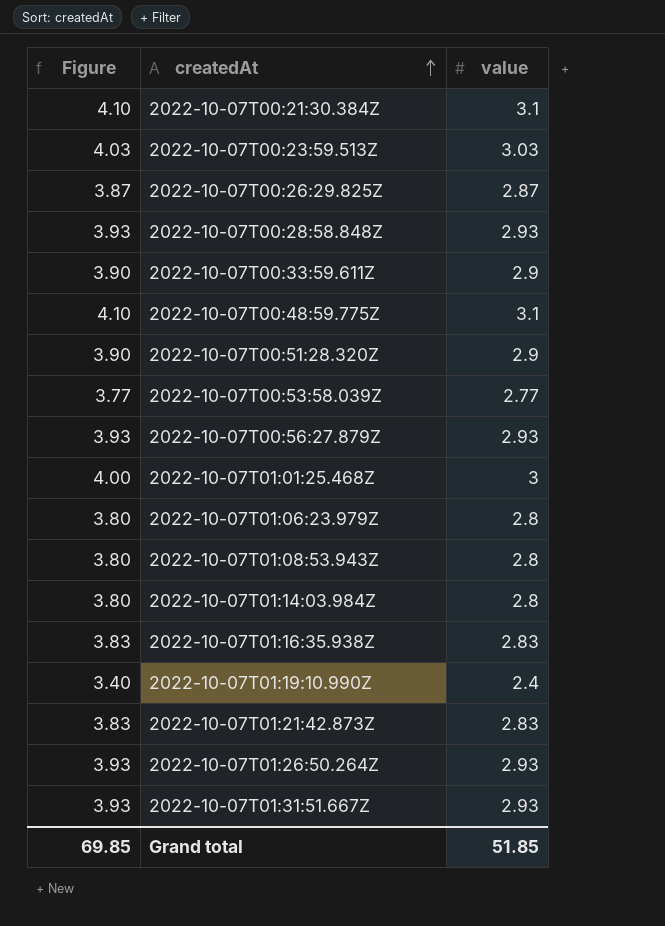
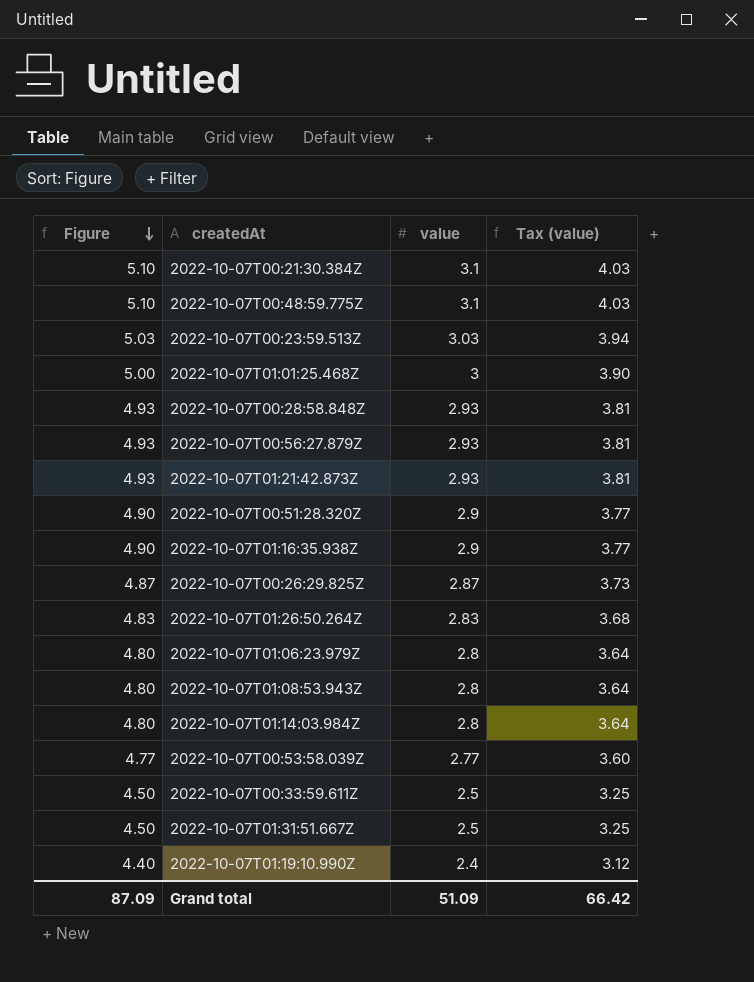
row order: createdAt ascending -> Figure descending
column Figure | formula: [value] + 1 -> [value] + 2
column Tax (value) | formula: none -> [value] * 1.3
2022-10-07T01:21:42.873Z | value: 2.83 -> 2.93
2022-10-07T01:16:35.938Z | value: 2.83 -> 2.9
2022-10-07T01:26:50.264Z | value: 2.93 -> 2.83
2022-10-07T00:33:59.611Z | value: 2.9 -> 2.5
2022-10-07T01:31:51.667Z | value: 2.93 -> 2.5
Grand total | Figure: 69.85 -> 87.09
Grand total | value: 51.85 -> 51.09

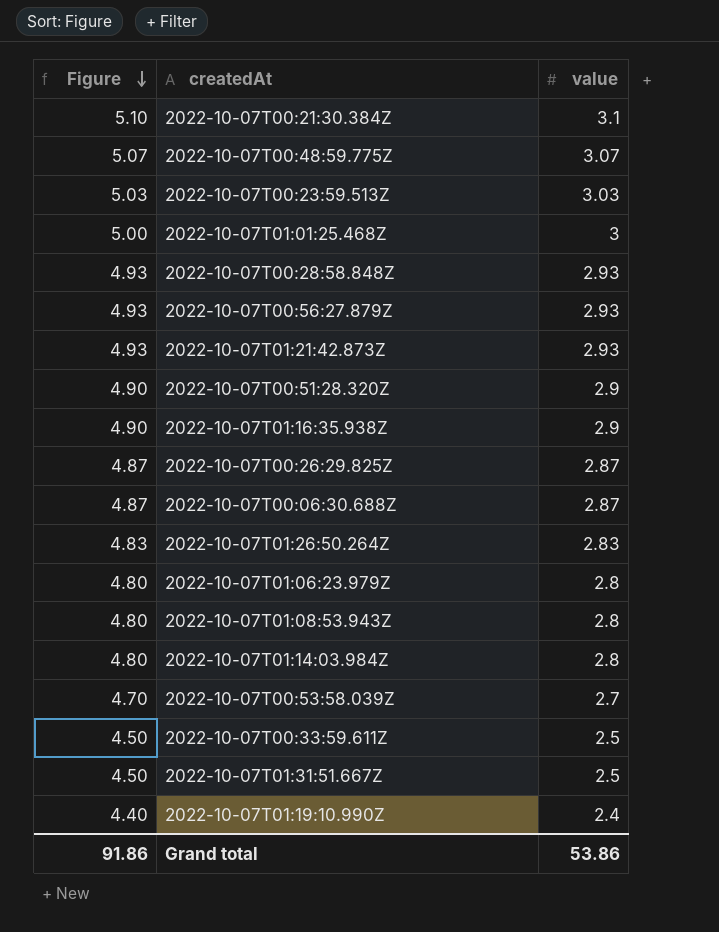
column Tax (value) | formula: [value] * 1.3 -> none
2022-10-07T00:48:59.775Z | Figure: 5.10 -> 5.07
2022-10-07T00:48:59.775Z | value: 3.1 -> 3.07
row 2022-10-07T00:06:30.688Z: none -> 4.87 | 2.87
2022-10-07T00:53:58.039Z | Figure: 4.77 -> 4.70
2022-10-07T00:53:58.039Z | value: 2.77 -> 2.7
Grand total | Figure: 87.09 -> 91.86
Grand total | value: 51.09 -> 53.86

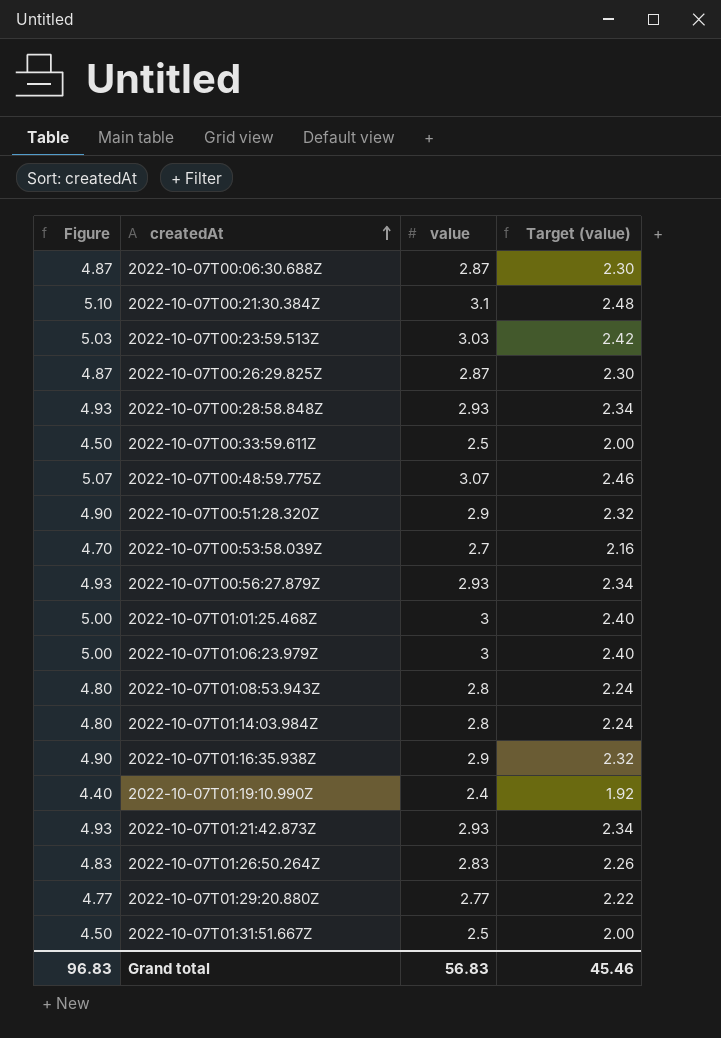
row order: Figure descending -> createdAt ascending
column Target (value) | formula: none -> [value] * 0.8
2022-10-07T01:06:23.979Z | Figure: 4.80 -> 5.00
2022-10-07T01:06:23.979Z | value: 2.8 -> 3
row 2022-10-07T01:29:20.880Z: none -> 4.77 | 2.77 | 2.22
Grand total | Figure: 91.86 -> 96.83
Grand total | value: 53.86 -> 56.83

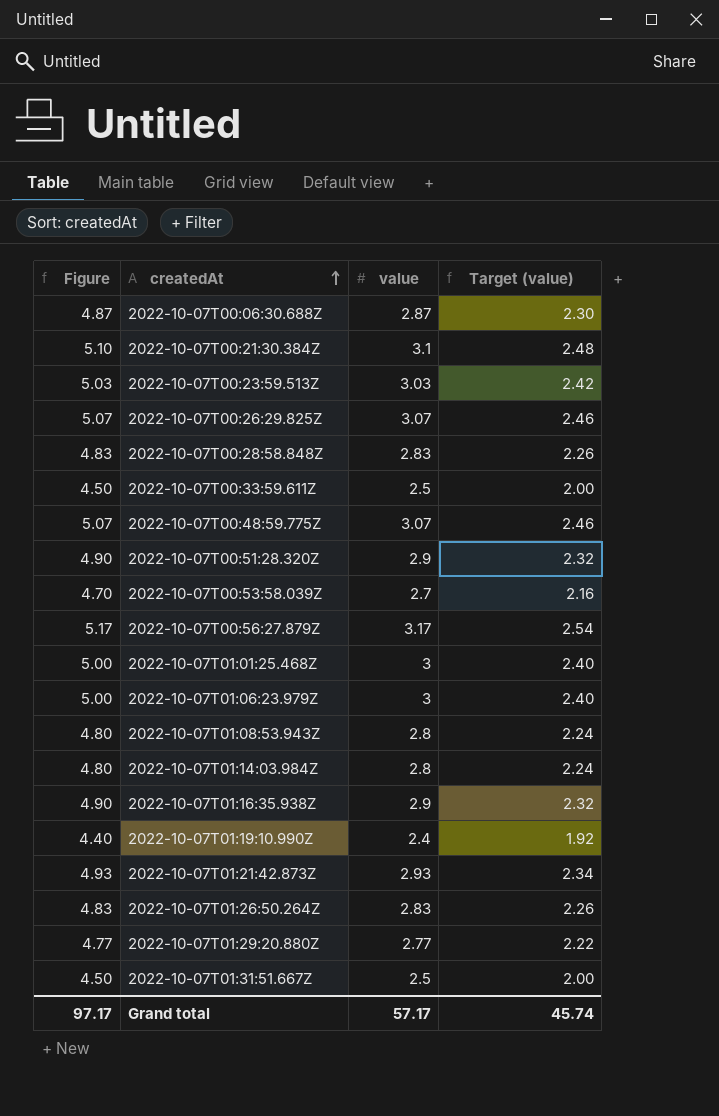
2022-10-07T00:26:29.825Z | Figure: 4.87 -> 5.07
2022-10-07T00:26:29.825Z | value: 2.87 -> 3.07
2022-10-07T00:26:29.825Z | Target (value): 2.30 -> 2.46
2022-10-07T00:28:58.848Z | Figure: 4.93 -> 4.83
2022-10-07T00:28:58.848Z | value: 2.93 -> 2.83
2022-10-07T00:28:58.848Z | Target (value): 2.34 -> 2.26
2022-10-07T00:56:27.879Z | Figure: 4.93 -> 5.17
2022-10-07T00:56:27.879Z | value: 2.93 -> 3.17
2022-10-07T00:56:27.879Z | Target (value): 2.34 -> 2.54
Grand total | Figure: 96.83 -> 97.17
Grand total | value: 56.83 -> 57.17
Grand total | Target (value): 45.46 -> 45.74

